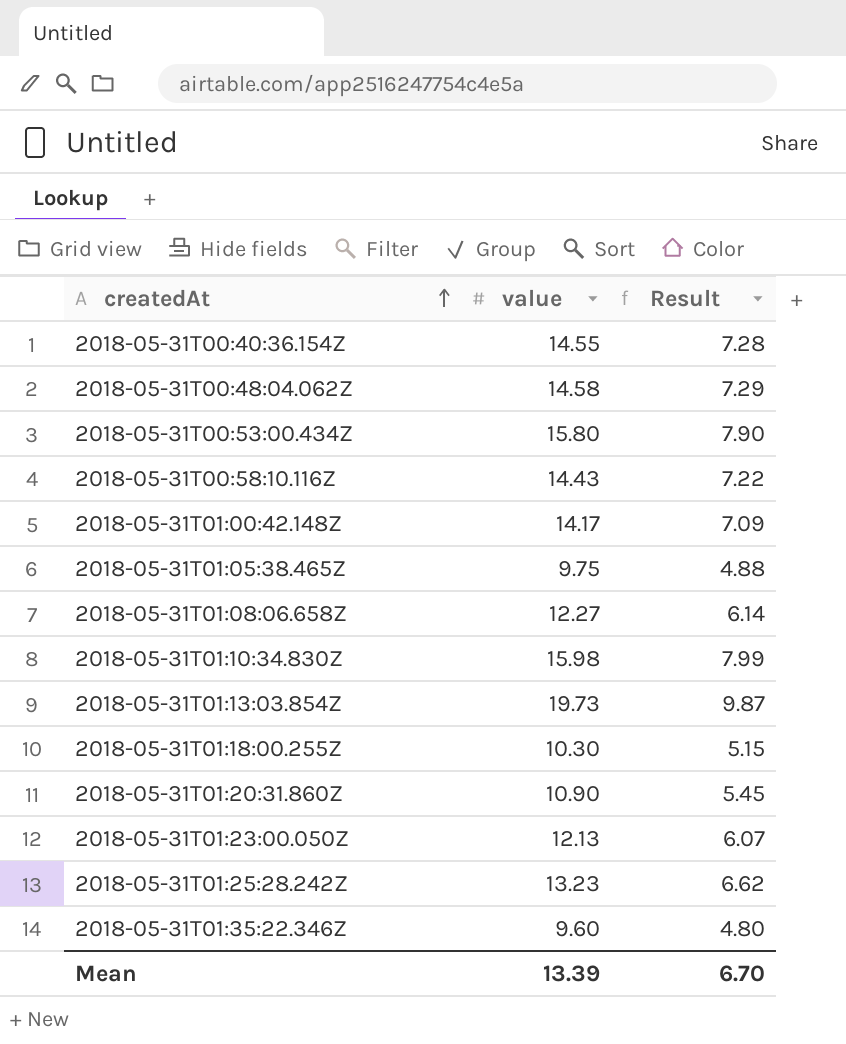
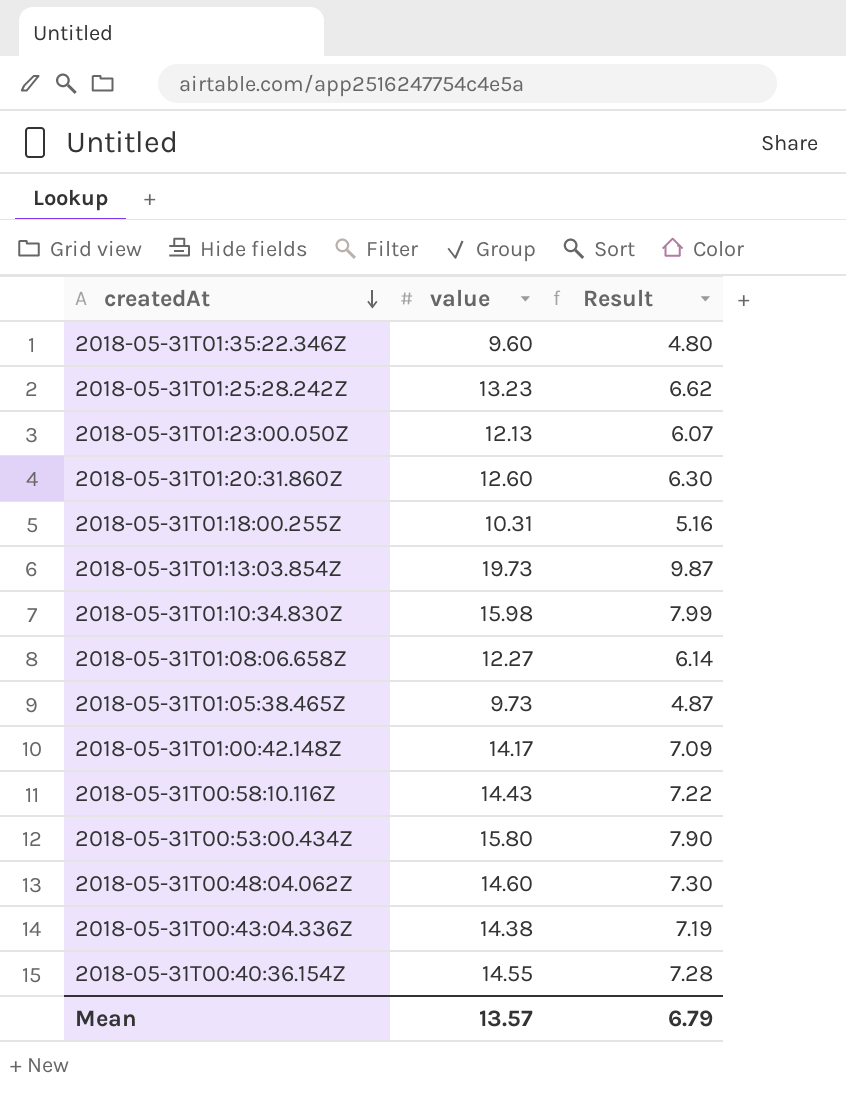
row order: createdAt ascending -> createdAt descending
2018-05-31T01:20:31.860Z | value: 10.90 -> 12.60
2018-05-31T01:20:31.860Z | Result: 5.45 -> 6.30
2018-05-31T01:18:00.255Z | value: 10.30 -> 10.31
2018-05-31T01:18:00.255Z | Result: 5.15 -> 5.16
2018-05-31T01:05:38.465Z | value: 9.75 -> 9.73
2018-05-31T01:05:38.465Z | Result: 4.88 -> 4.87
2018-05-31T00:48:04.062Z | value: 14.58 -> 14.60
2018-05-31T00:48:04.062Z | Result: 7.29 -> 7.30
row 2018-05-31T00:43:04.336Z: none -> 14.38 | 7.19
Mean | value: 13.39 -> 13.57
Mean | Result: 6.70 -> 6.79

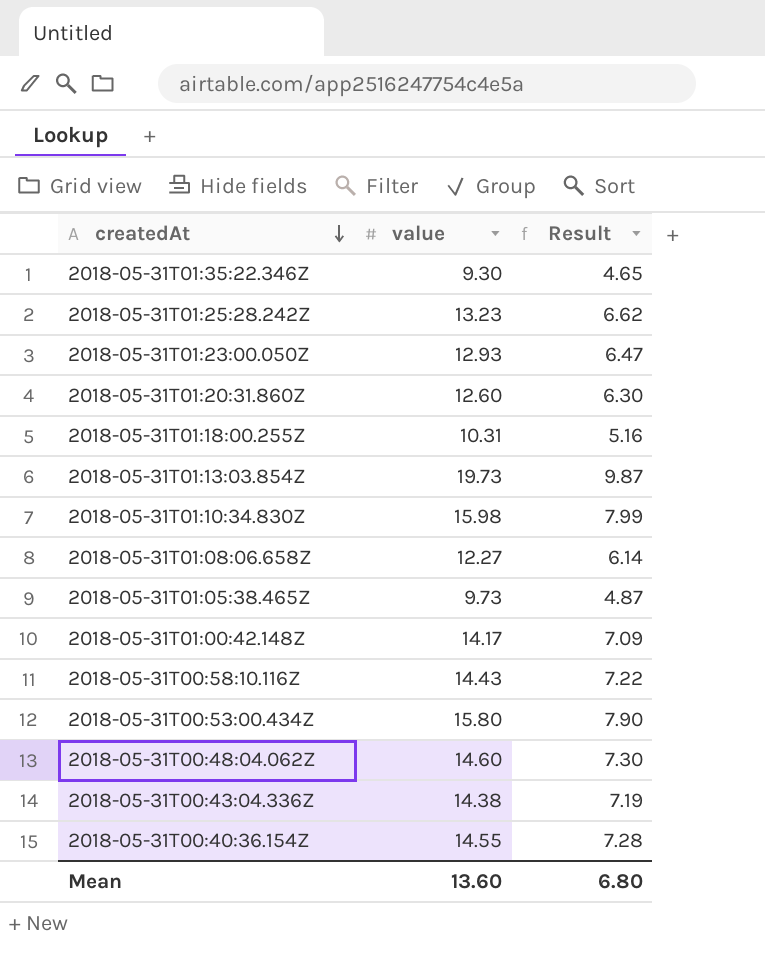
2018-05-31T01:35:22.346Z | value: 9.60 -> 9.30
2018-05-31T01:35:22.346Z | Result: 4.80 -> 4.65
2018-05-31T01:23:00.050Z | value: 12.13 -> 12.93
2018-05-31T01:23:00.050Z | Result: 6.07 -> 6.47
Mean | value: 13.57 -> 13.60
Mean | Result: 6.79 -> 6.80

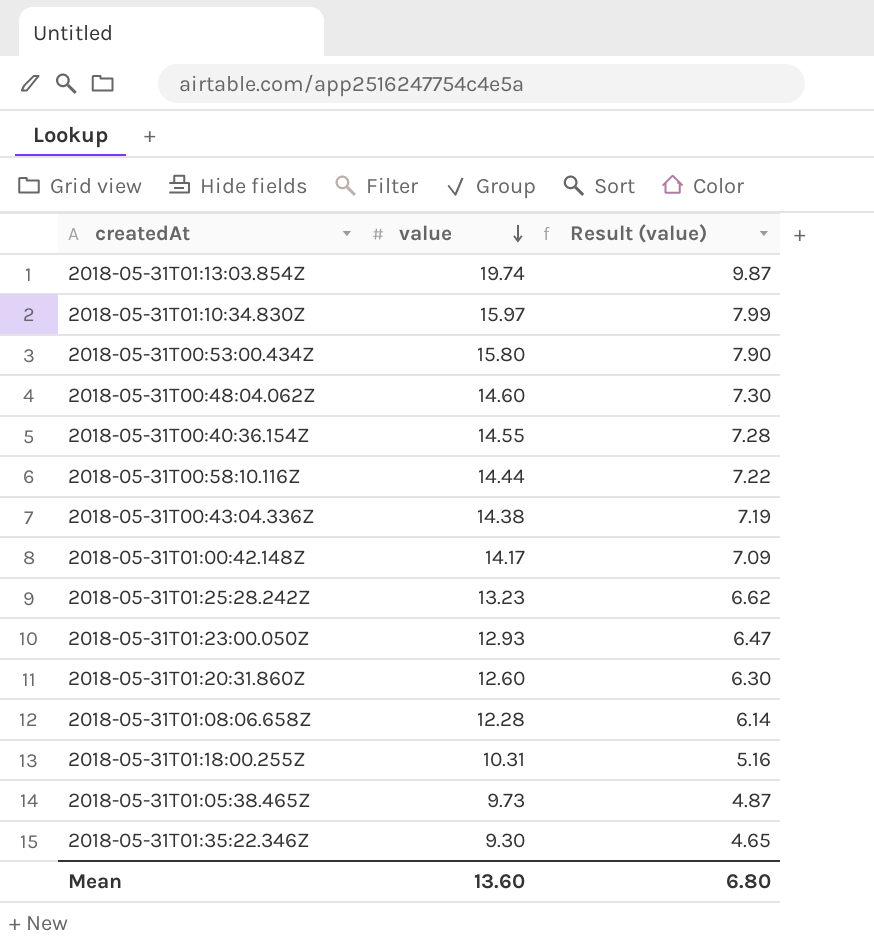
row order: createdAt descending -> value descending
column name: Result -> Result (value)
2018-05-31T01:13:03.854Z | value: 19.73 -> 19.74
2018-05-31T01:10:34.830Z | value: 15.98 -> 15.97
2018-05-31T00:58:10.116Z | value: 14.43 -> 14.44
2018-05-31T01:08:06.658Z | value: 12.27 -> 12.28

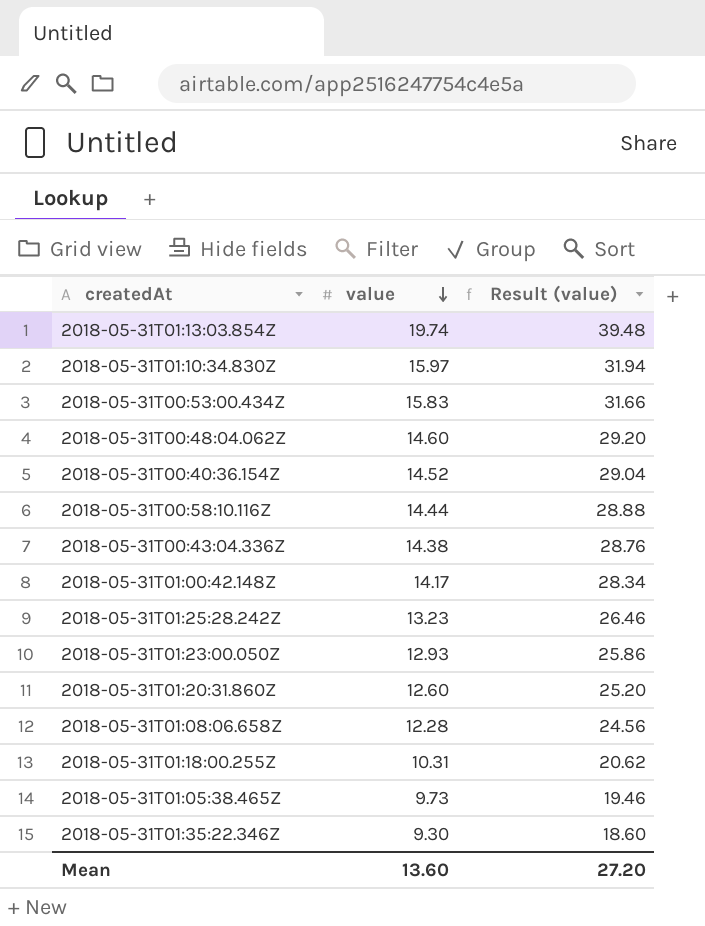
column Result (value) | formula: [value] * 0.5 -> [value] * 2
2018-05-31T00:53:00.434Z | value: 15.80 -> 15.83
2018-05-31T00:40:36.154Z | value: 14.55 -> 14.52
Mean | Result (value): 6.80 -> 27.20

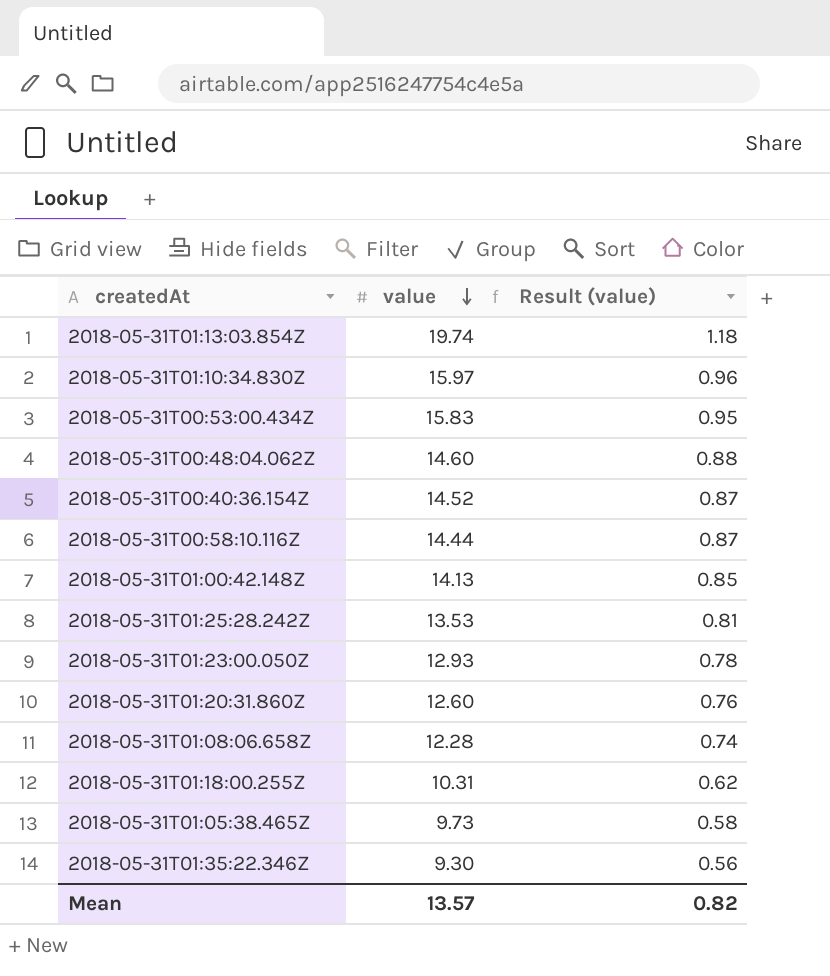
column Result (value) | formula: [value] * 2 -> [value] * 0.06
row 2018-05-31T00:43:04.336Z: 14.38 | 28.76 -> none
2018-05-31T01:00:42.148Z | value: 14.17 -> 14.13
2018-05-31T01:25:28.242Z | value: 13.23 -> 13.53
Mean | value: 13.60 -> 13.57
Mean | Result (value): 27.20 -> 0.82

